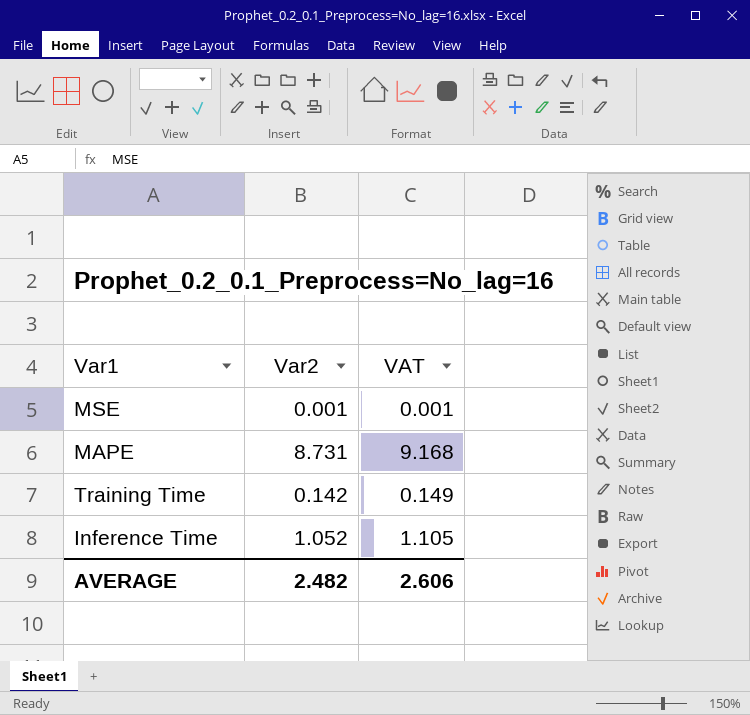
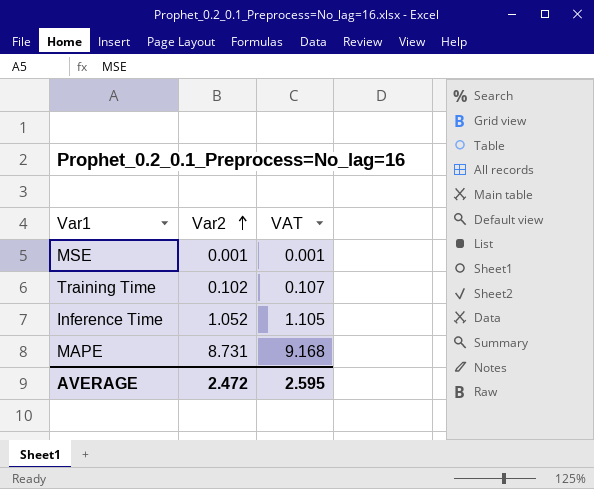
row order: none -> Var2 ascending
Training Time | Var2: 0.142 -> 0.102
Training Time | VAT: 0.149 -> 0.107
AVERAGE | Var2: 2.482 -> 2.472
AVERAGE | VAT: 2.606 -> 2.595

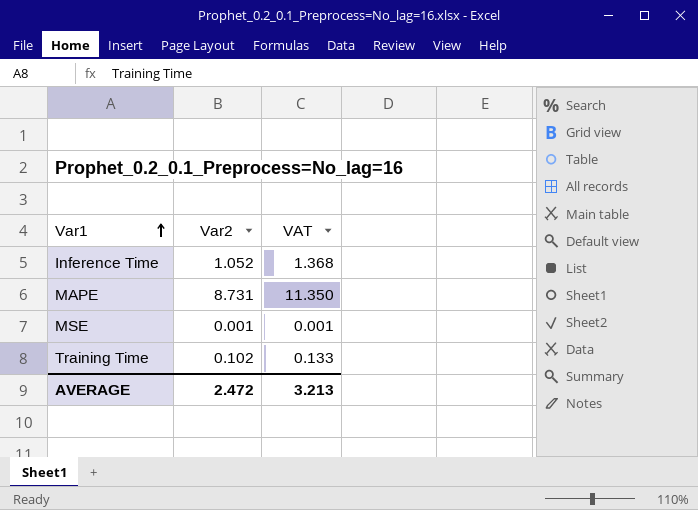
row order: Var2 ascending -> Var1 ascending
column VAT | formula: [Var2] * 1.05 -> [Var2] * 1.3
AVERAGE | VAT: 2.595 -> 3.213

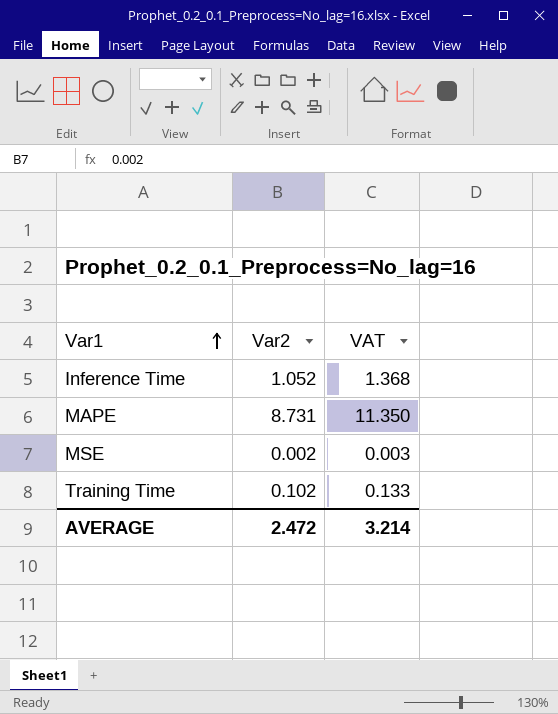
MSE | Var2: 0.001 -> 0.002
MSE | VAT: 0.001 -> 0.003
AVERAGE | VAT: 3.213 -> 3.214

